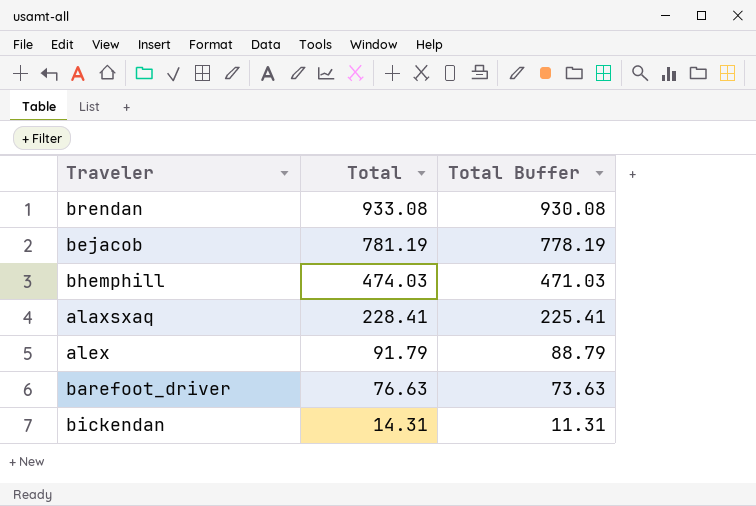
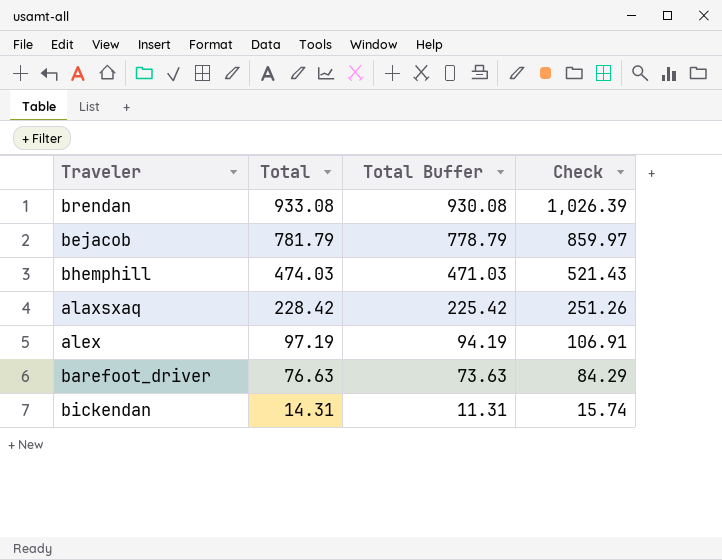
column Check | formula: none -> [Total] * 1.1
bejacob | Total: 781.19 -> 781.79
bejacob | Total Buffer: 778.19 -> 778.79
alaxsxaq | Total: 228.41 -> 228.42
alaxsxaq | Total Buffer: 225.41 -> 225.42
alex | Total: 91.79 -> 97.19
alex | Total Buffer: 88.79 -> 94.19

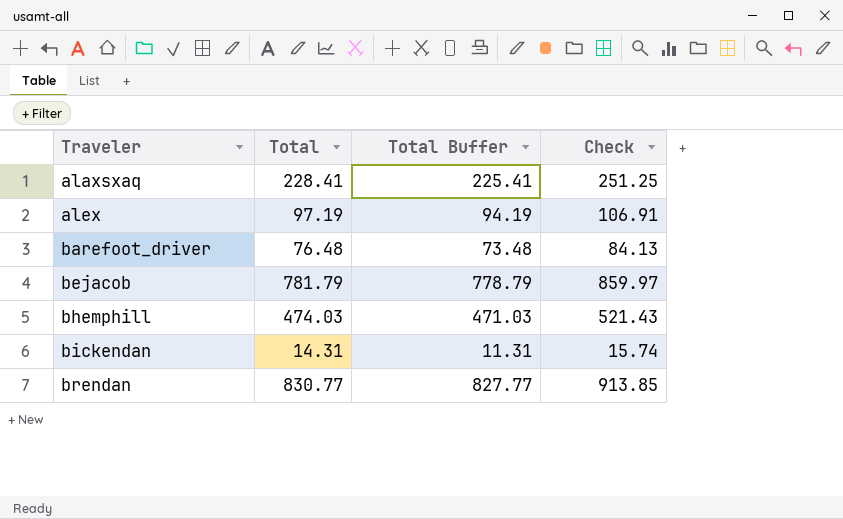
row order: Total descending -> Traveler ascending
alaxsxaq | Total: 228.42 -> 228.41
alaxsxaq | Total Buffer: 225.42 -> 225.41
alaxsxaq | Check: 251.26 -> 251.25
barefoot_driver | Total: 76.63 -> 76.48
barefoot_driver | Total Buffer: 73.63 -> 73.48
barefoot_driver | Check: 84.29 -> 84.13
brendan | Total: 933.08 -> 830.77
brendan | Total Buffer: 930.08 -> 827.77
brendan | Check: 1,026.39 -> 913.85

